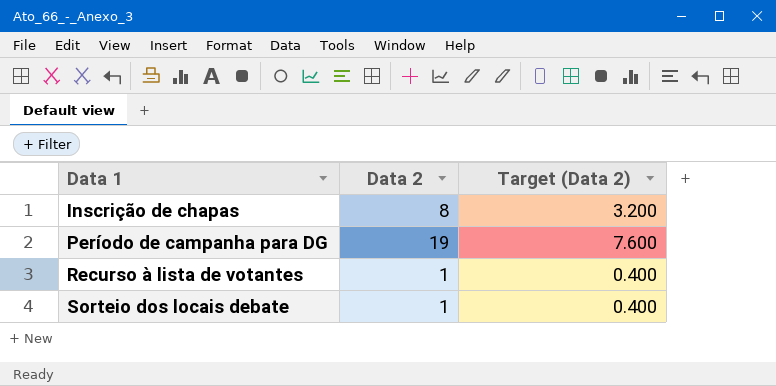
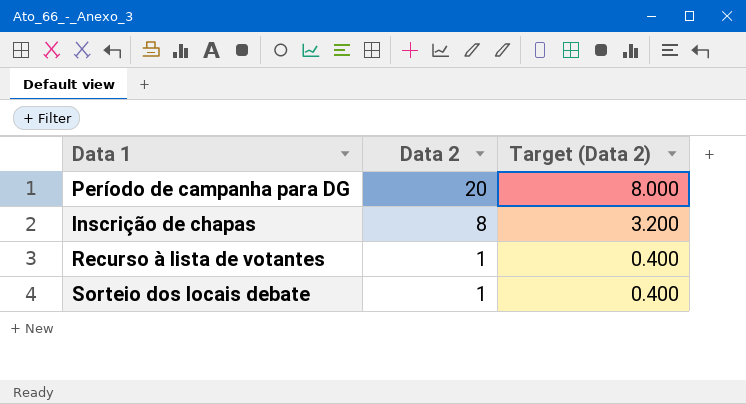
row order: Data 1 ascending -> Data 2 descending
Período de campanha para DG | Data 2: 19 -> 20
Período de campanha para DG | Target (Data 2): 7.600 -> 8.000

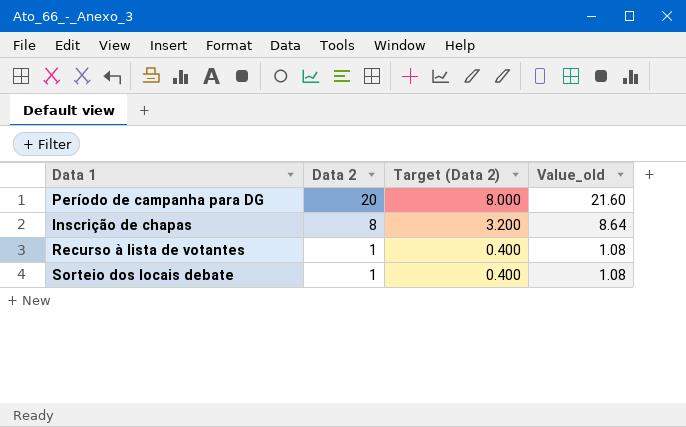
column Value_old | formula: none -> [Data 2] * 1.08

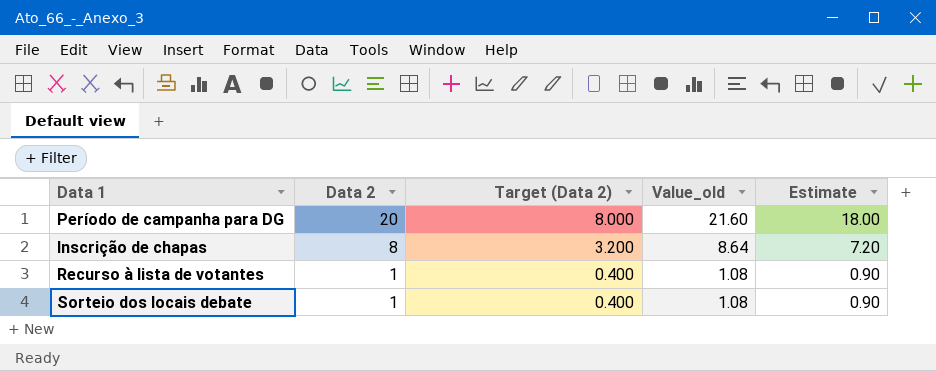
column Estimate | formula: none -> [Data 2] * 0.9

